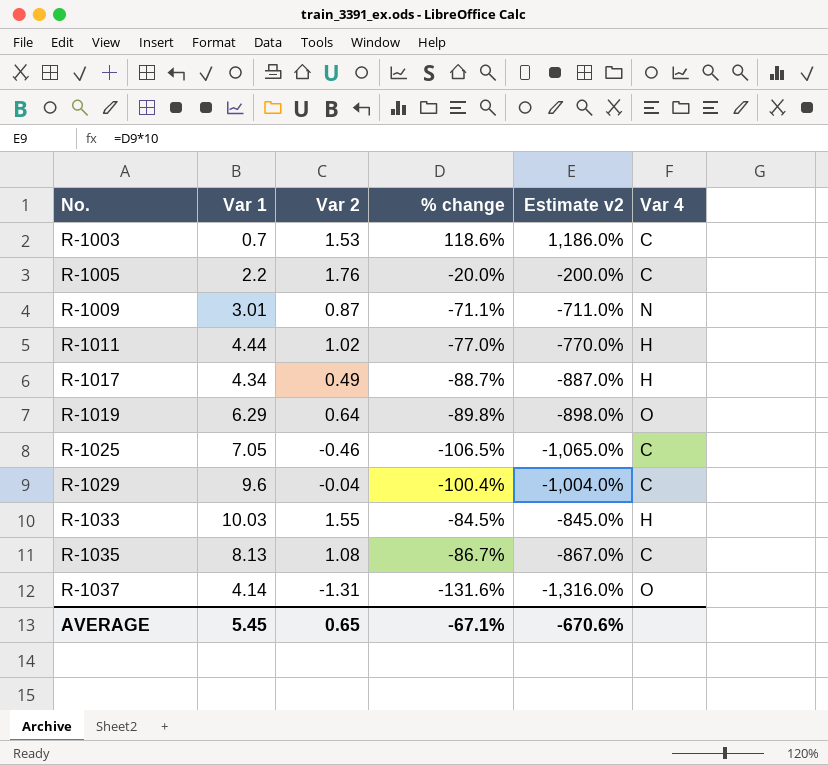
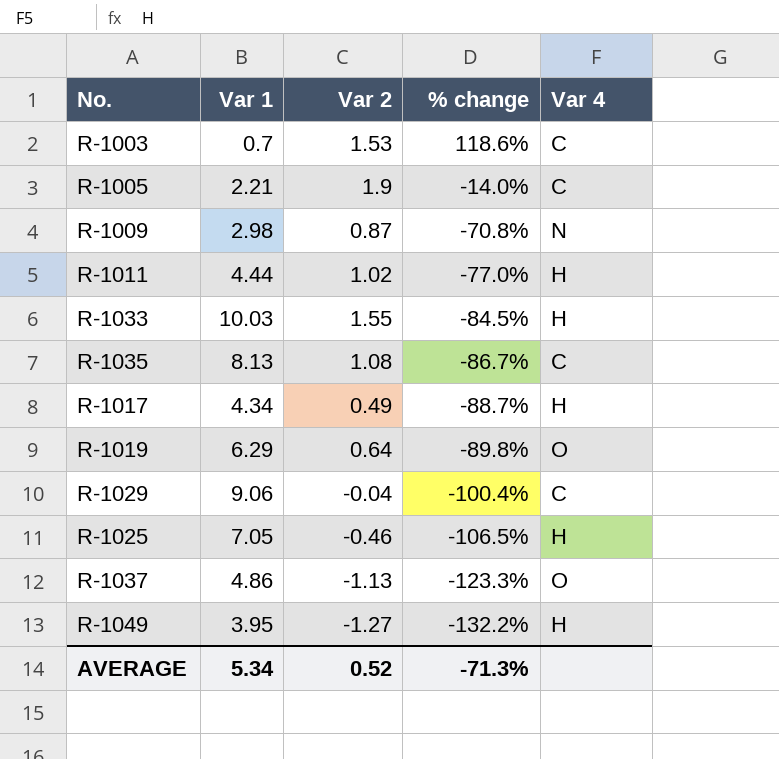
row order: No. ascending -> % change descending
column Estimate v2 | formula: [% change] * 10 -> none
R-1005 | Var 1: 2.2 -> 2.21
R-1005 | Var 2: 1.76 -> 1.9
R-1005 | % change: -20.0% -> -14.0%
R-1009 | Var 1: 3.01 -> 2.98
R-1009 | % change: -71.1% -> -70.8%
R-1029 | Var 1: 9.6 -> 9.06
R-1025 | Var 4: C -> H
R-1037 | Var 1: 4.14 -> 4.86
R-1037 | Var 2: -1.31 -> -1.13
R-1037 | % change: -131.6% -> -123.3%
row R-1049: none -> 3.95 | -1.27 | -132.2% | H
AVERAGE | Var 1: 5.45 -> 5.34
AVERAGE | Var 2: 0.65 -> 0.52
AVERAGE | % change: -67.1% -> -71.3%

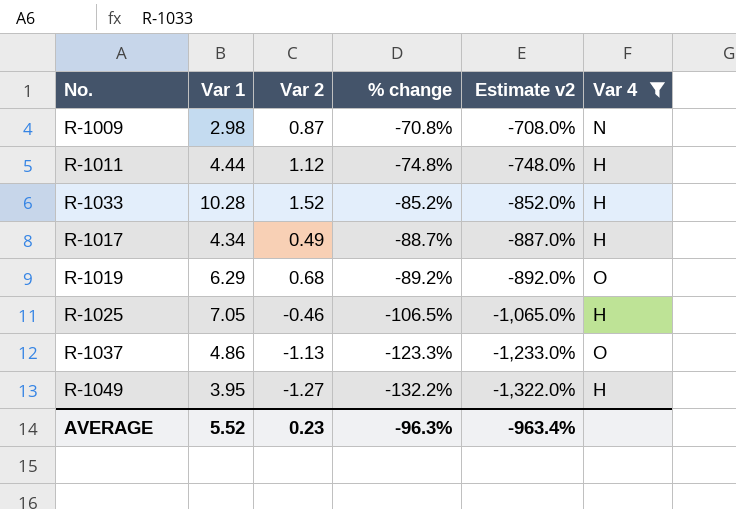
filter: none -> Var 4 != C
column Estimate v2 | formula: none -> [% change] * 10
R-1011 | Var 2: 1.02 -> 1.12
R-1011 | % change: -77.0% -> -74.8%
R-1033 | Var 1: 10.03 -> 10.28
R-1033 | Var 2: 1.55 -> 1.52
R-1033 | % change: -84.5% -> -85.2%
R-1019 | Var 2: 0.64 -> 0.68
R-1019 | % change: -89.8% -> -89.2%
AVERAGE | Var 1: 5.34 -> 5.52
AVERAGE | Var 2: 0.52 -> 0.23
AVERAGE | % change: -71.3% -> -96.3%

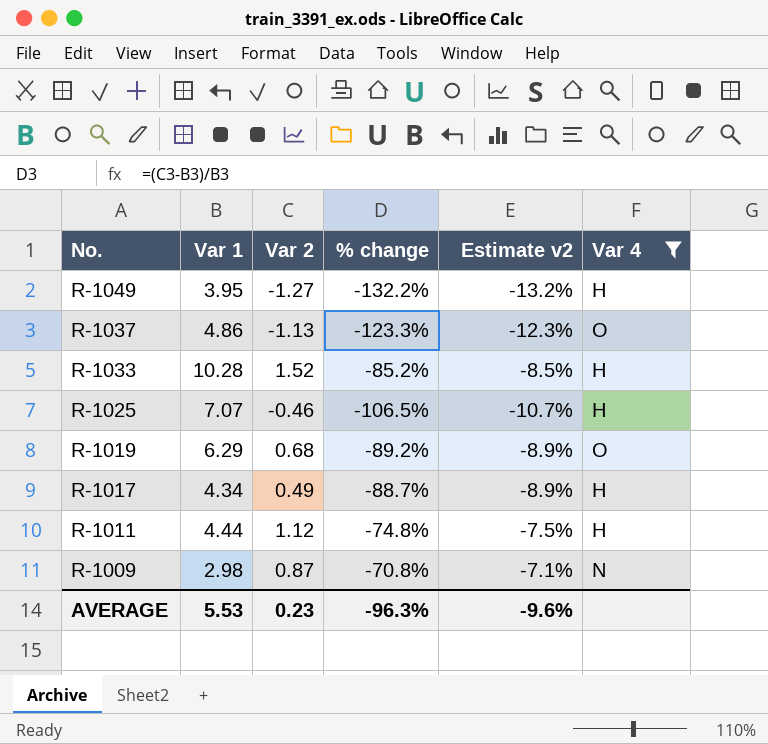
row order: % change descending -> No. descending
column Estimate v2 | formula: [% change] * 10 -> [% change] * 0.1
R-1025 | Var 1: 7.05 -> 7.07
AVERAGE | Var 1: 5.52 -> 5.53
AVERAGE | Estimate v2: -963.4% -> -9.6%

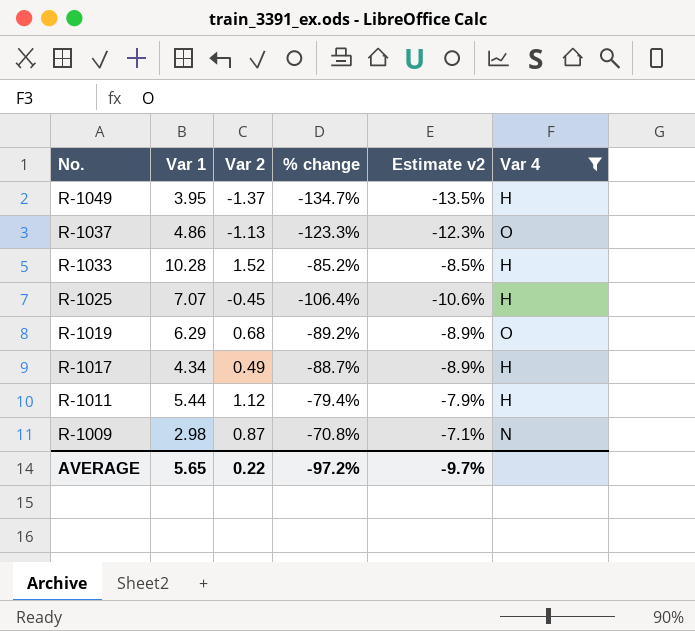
R-1049 | Var 2: -1.27 -> -1.37
R-1049 | % change: -132.2% -> -134.7%
R-1049 | Estimate v2: -13.2% -> -13.5%
R-1025 | Var 2: -0.46 -> -0.45
R-1025 | % change: -106.5% -> -106.4%
R-1025 | Estimate v2: -10.7% -> -10.6%
R-1011 | Var 1: 4.44 -> 5.44
R-1011 | % change: -74.8% -> -79.4%
R-1011 | Estimate v2: -7.5% -> -7.9%
AVERAGE | Var 1: 5.53 -> 5.65
AVERAGE | Var 2: 0.23 -> 0.22
AVERAGE | % change: -96.3% -> -97.2%
AVERAGE | Estimate v2: -9.6% -> -9.7%

